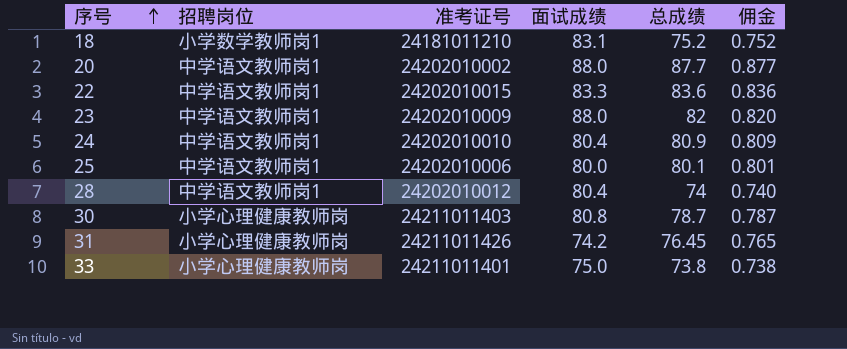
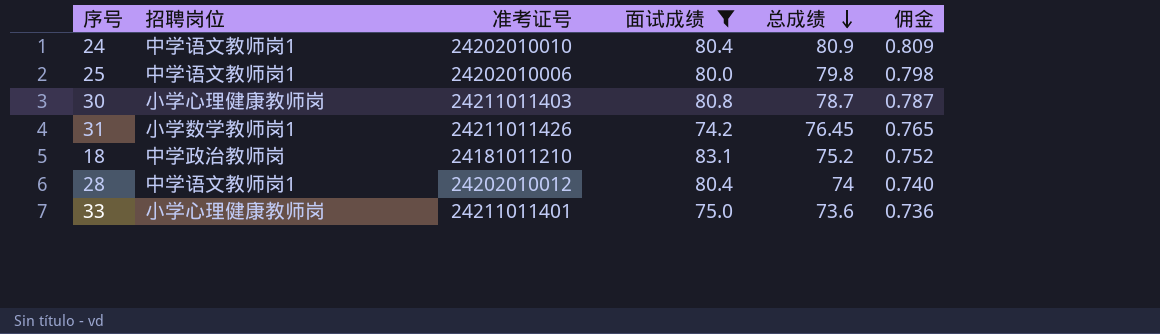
filter: none -> 面试成绩 <= 83.1
row order: 序号 ascending -> 总成绩 descending
25 | 总成绩: 80.1 -> 79.8
25 | 佣金: 0.801 -> 0.798
31 | 招聘岗位: 小学心理健康教师岗 -> 小学数学教师岗1
18 | 招聘岗位: 小学数学教师岗1 -> 中学政治教师岗
33 | 总成绩: 73.8 -> 73.6
33 | 佣金: 0.738 -> 0.736

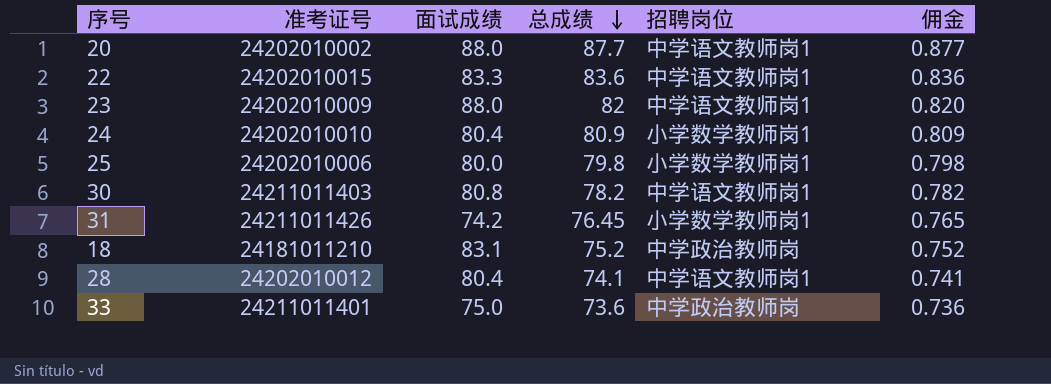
filter: 面试成绩 <= 83.1 -> none
column 招聘岗位 | position: 2 -> 5
24 | 招聘岗位: 中学语文教师岗1 -> 小学数学教师岗1
25 | 招聘岗位: 中学语文教师岗1 -> 小学数学教师岗1
30 | 总成绩: 78.7 -> 78.2
30 | 招聘岗位: 小学心理健康教师岗 -> 中学语文教师岗1
30 | 佣金: 0.787 -> 0.782
28 | 总成绩: 74 -> 74.1
28 | 佣金: 0.740 -> 0.741
33 | 招聘岗位: 小学心理健康教师岗 -> 中学政治教师岗

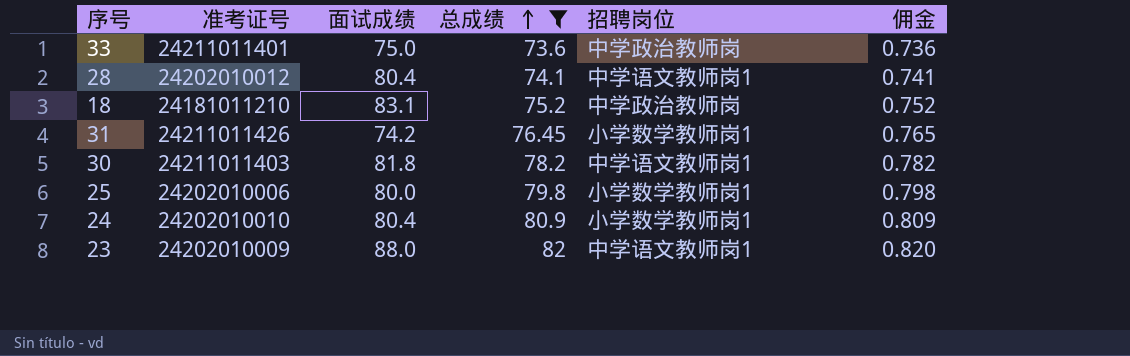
filter: none -> 总成绩 <= 82
row order: 总成绩 descending -> 总成绩 ascending
30 | 面试成绩: 80.8 -> 81.8

